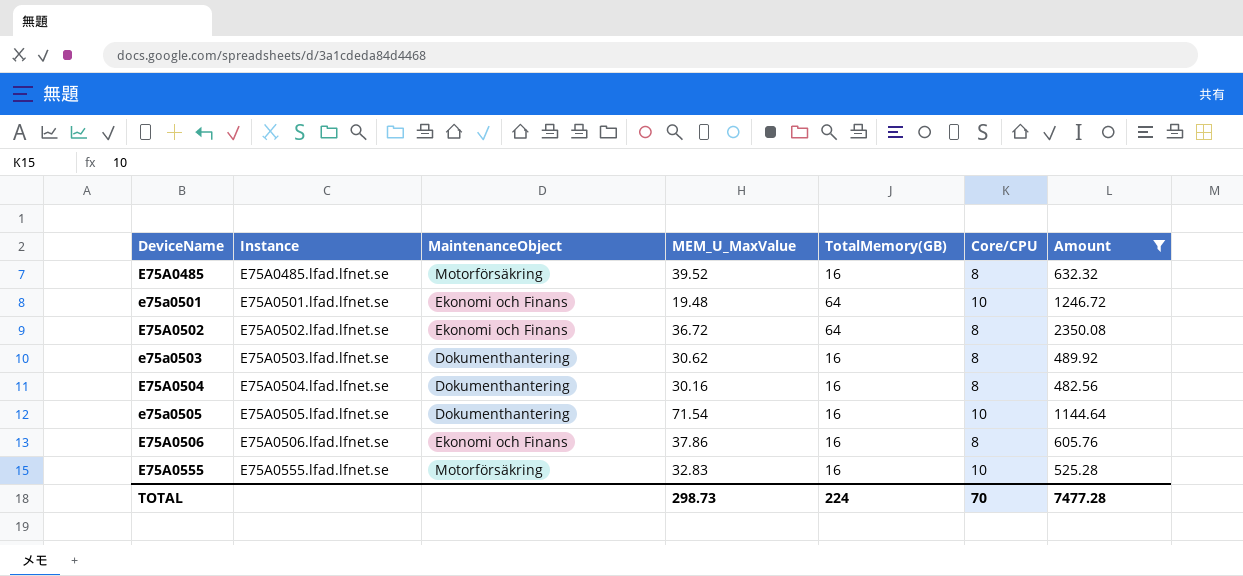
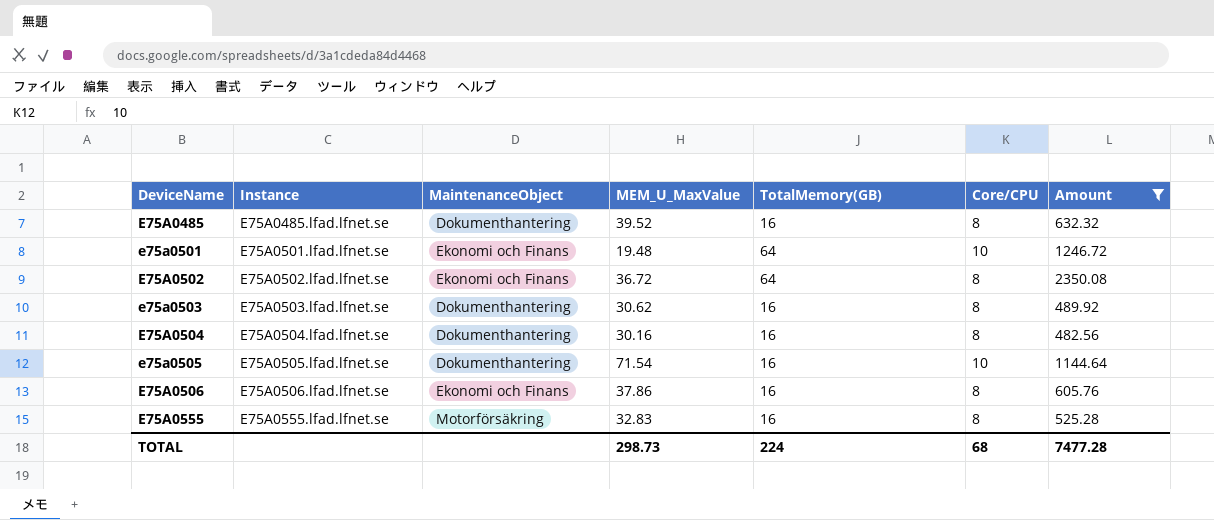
E75A0485 | MaintenanceObject: Motorförsäkring -> Dokumenthantering
E75A0555 | Core/CPU: 10 -> 8
TOTAL | Core/CPU: 70 -> 68

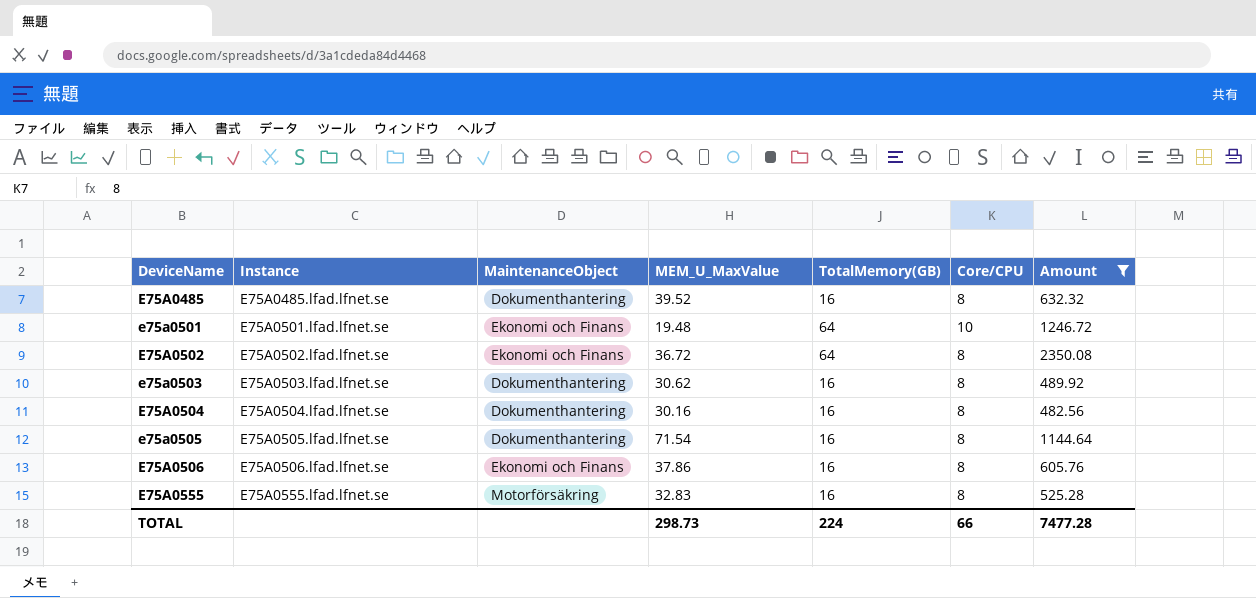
e75a0505 | Core/CPU: 10 -> 8
TOTAL | Core/CPU: 68 -> 66

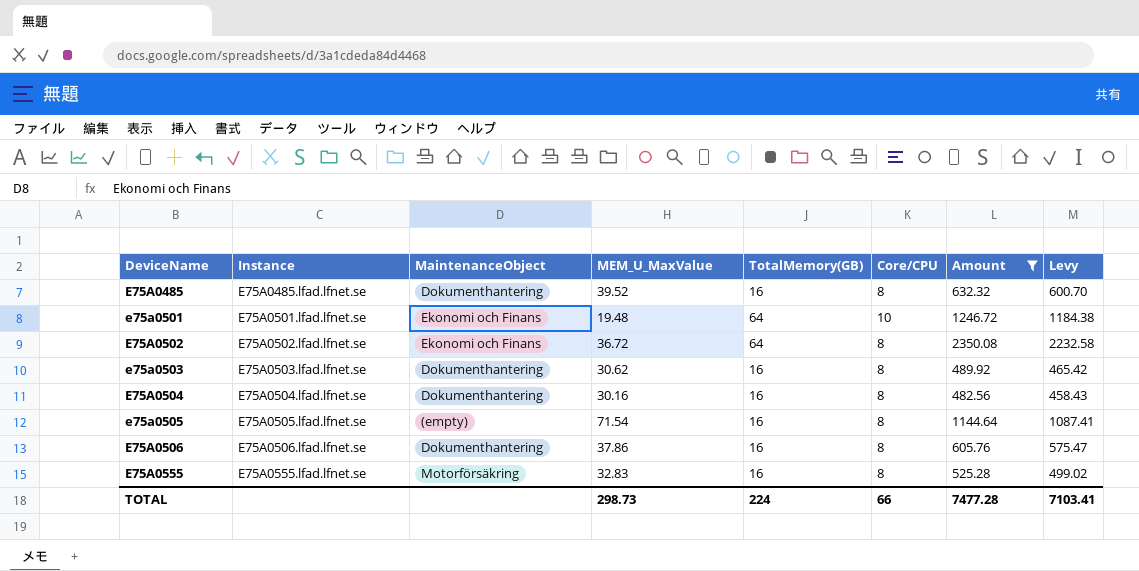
column Levy | formula: none -> [Amount] * 0.95
e75a0505 | MaintenanceObject: Dokumenthantering -> (empty)
E75A0506 | MaintenanceObject: Ekonomi och Finans -> Dokumenthantering

